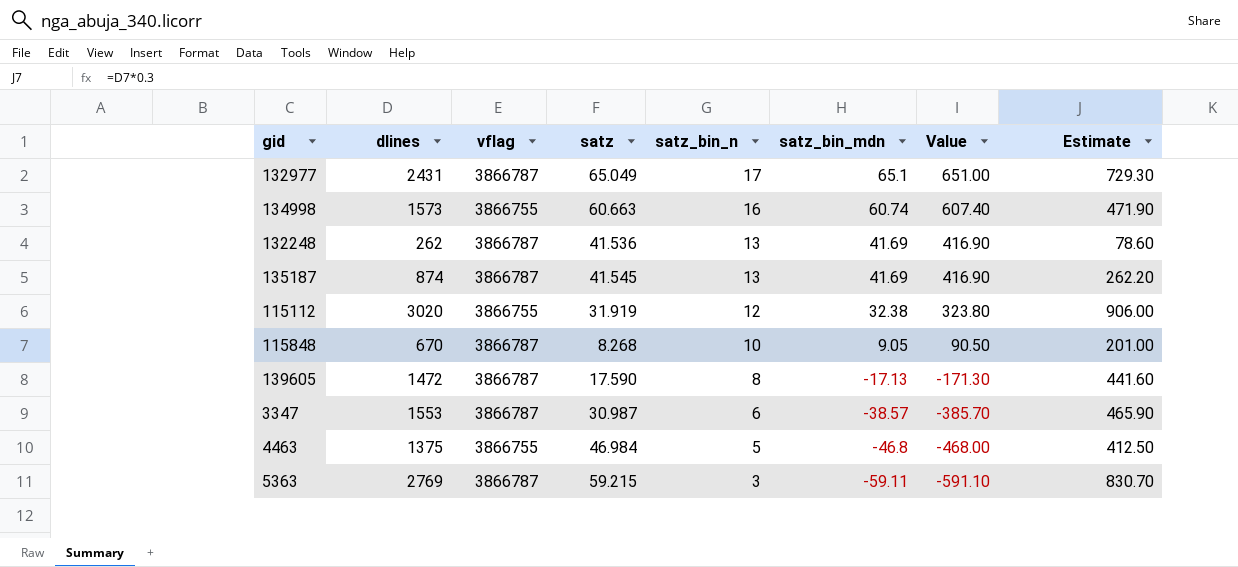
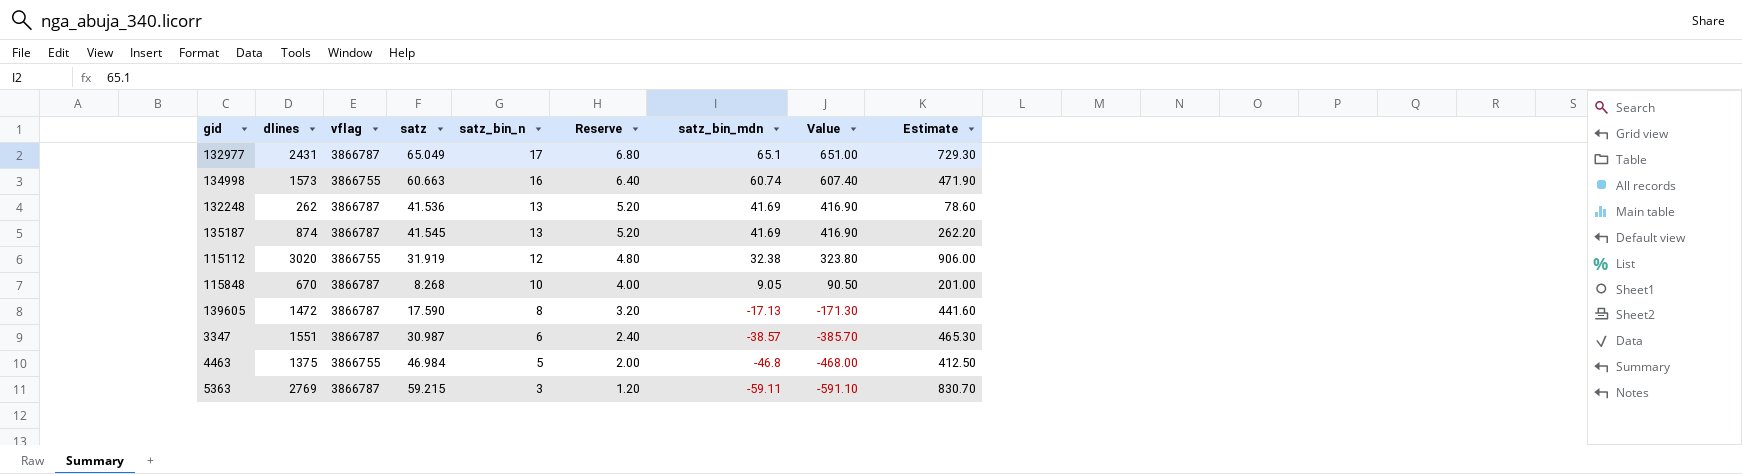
column Reserve | formula: none -> [satz_bin_n] * 0.4
3347 | dlines: 1553 -> 1551
3347 | Estimate: 465.90 -> 465.30

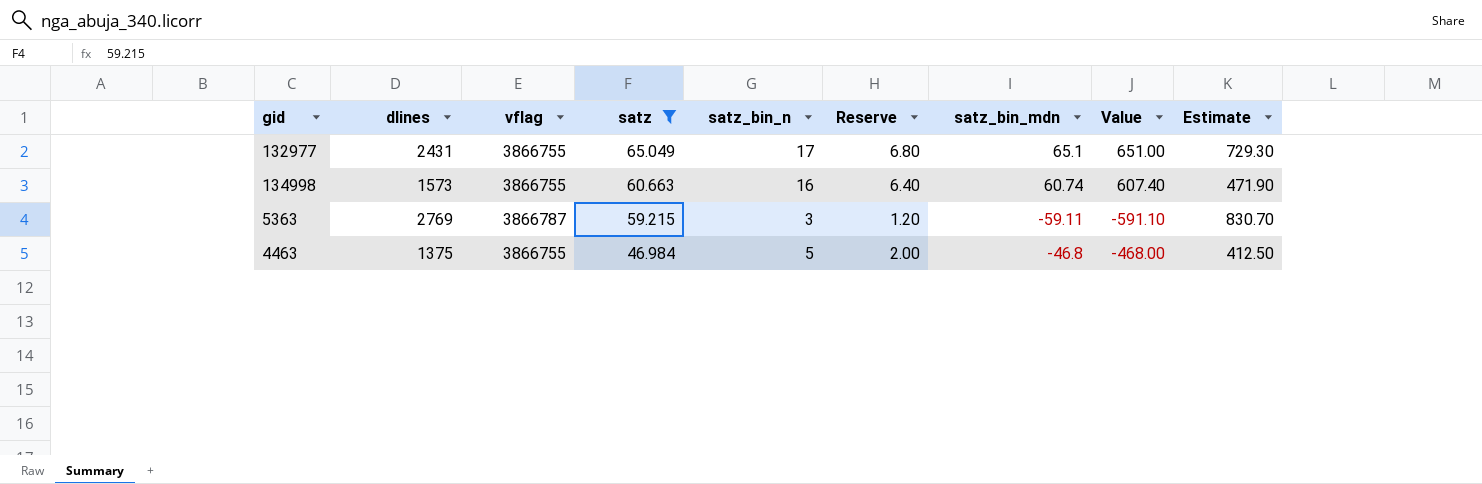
filter: none -> satz >= 46.984
row order: satz_bin_n descending -> satz descending
132977 | vflag: 3866787 -> 3866755

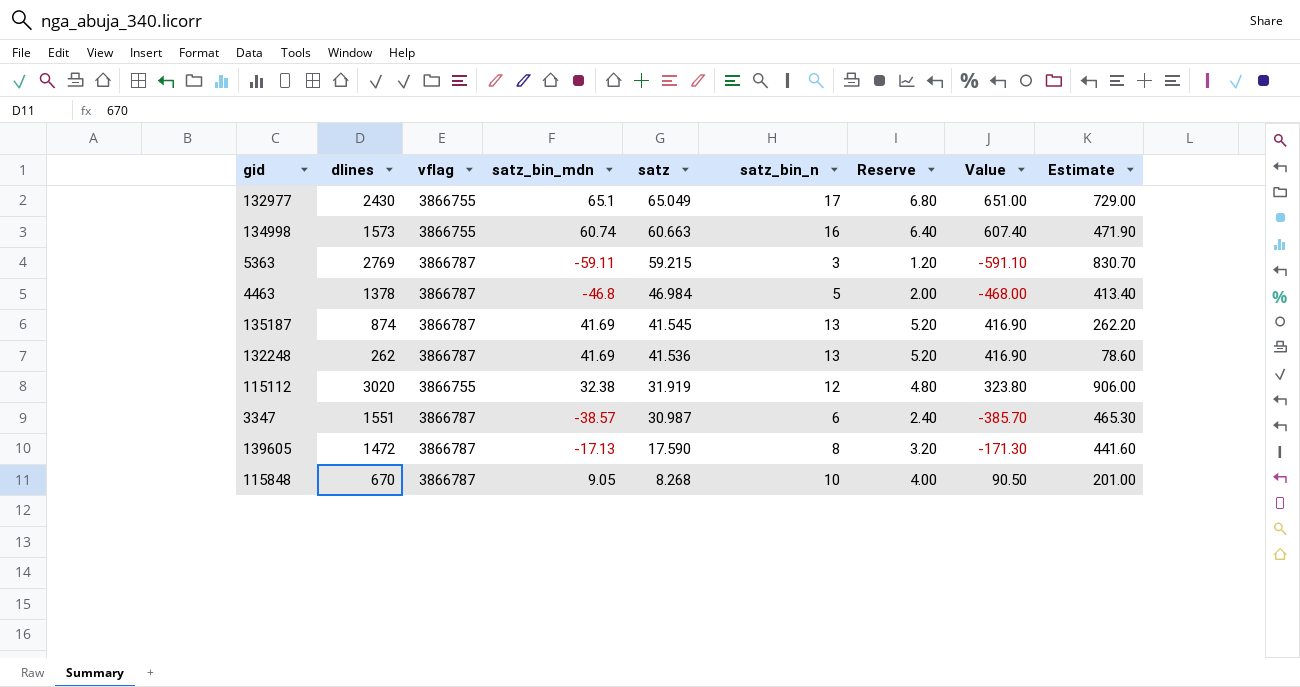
filter: satz >= 46.984 -> none
column satz_bin_mdn | position: 7 -> 4
132977 | dlines: 2431 -> 2430
132977 | Estimate: 729.30 -> 729.00
4463 | dlines: 1375 -> 1378
4463 | vflag: 3866755 -> 3866787
4463 | Estimate: 412.50 -> 413.40

